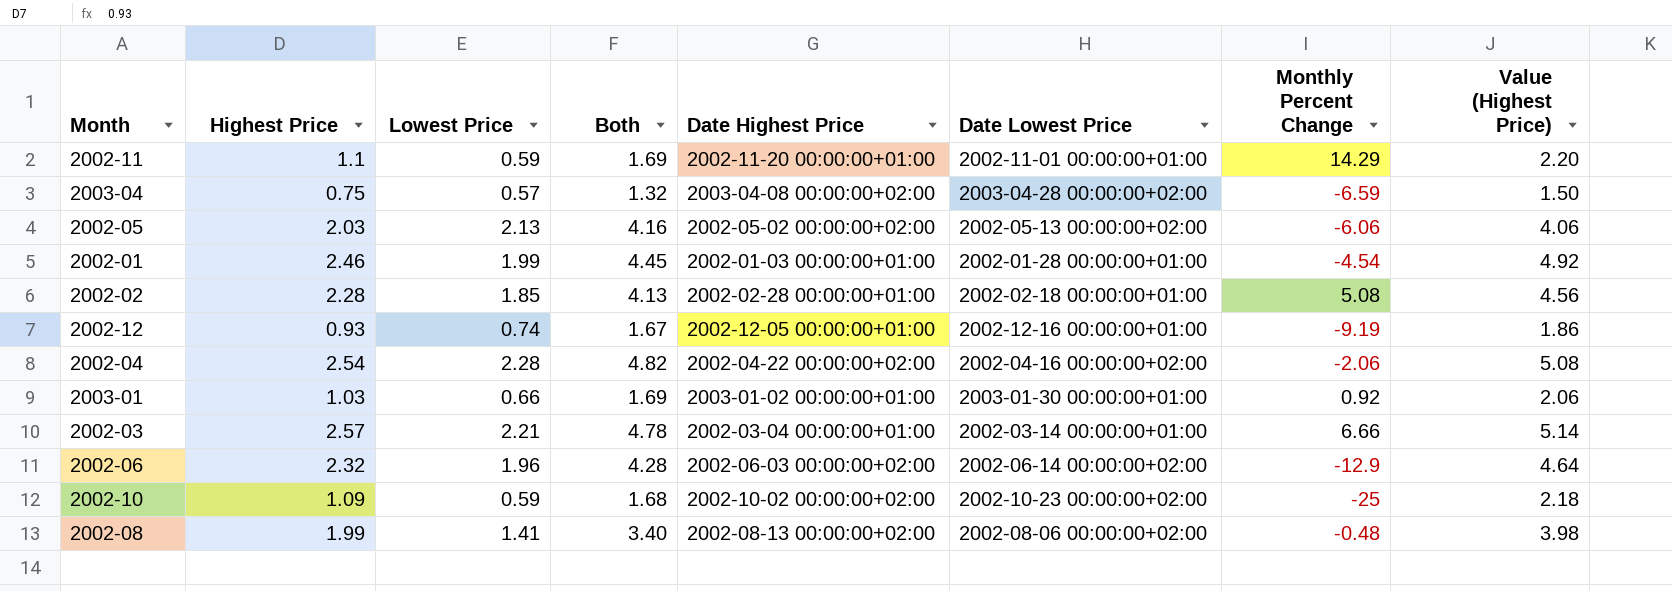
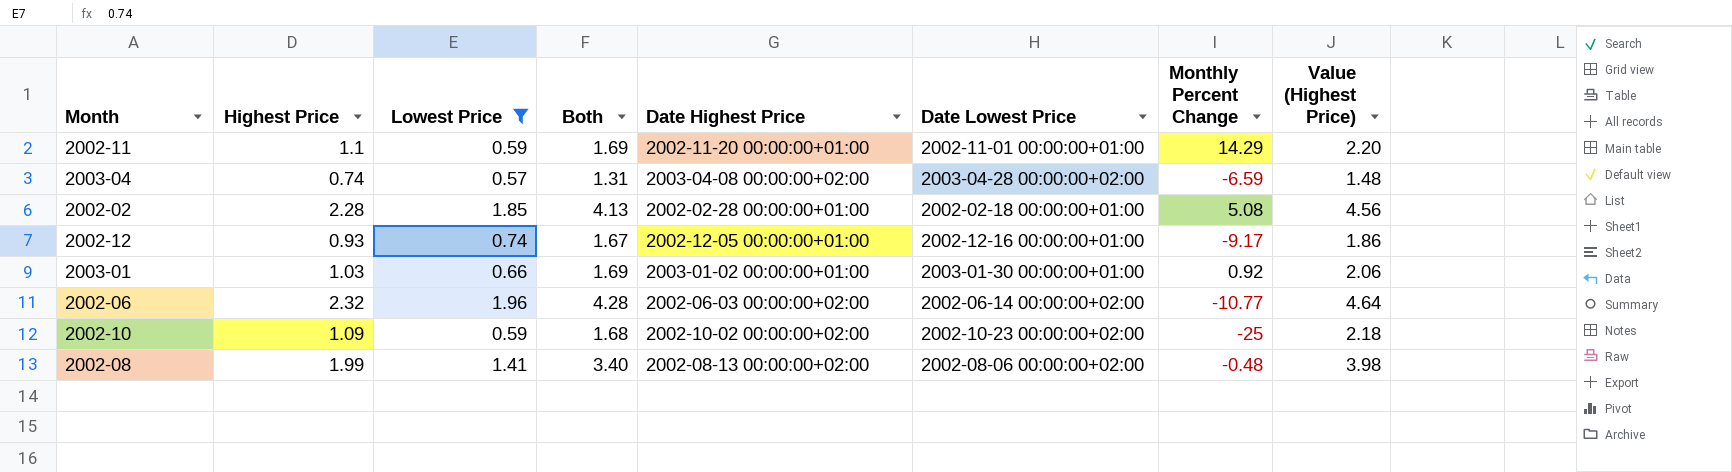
filter: none -> Lowest Price <= 1.96
2003-04 | Highest Price: 0.75 -> 0.74
2003-04 | Both: 1.32 -> 1.31
2003-04 | Value (Highest Price): 1.50 -> 1.48
2002-12 | Monthly Percent Change: -9.19 -> -9.17
2002-06 | Monthly Percent Change: -12.9 -> -10.77

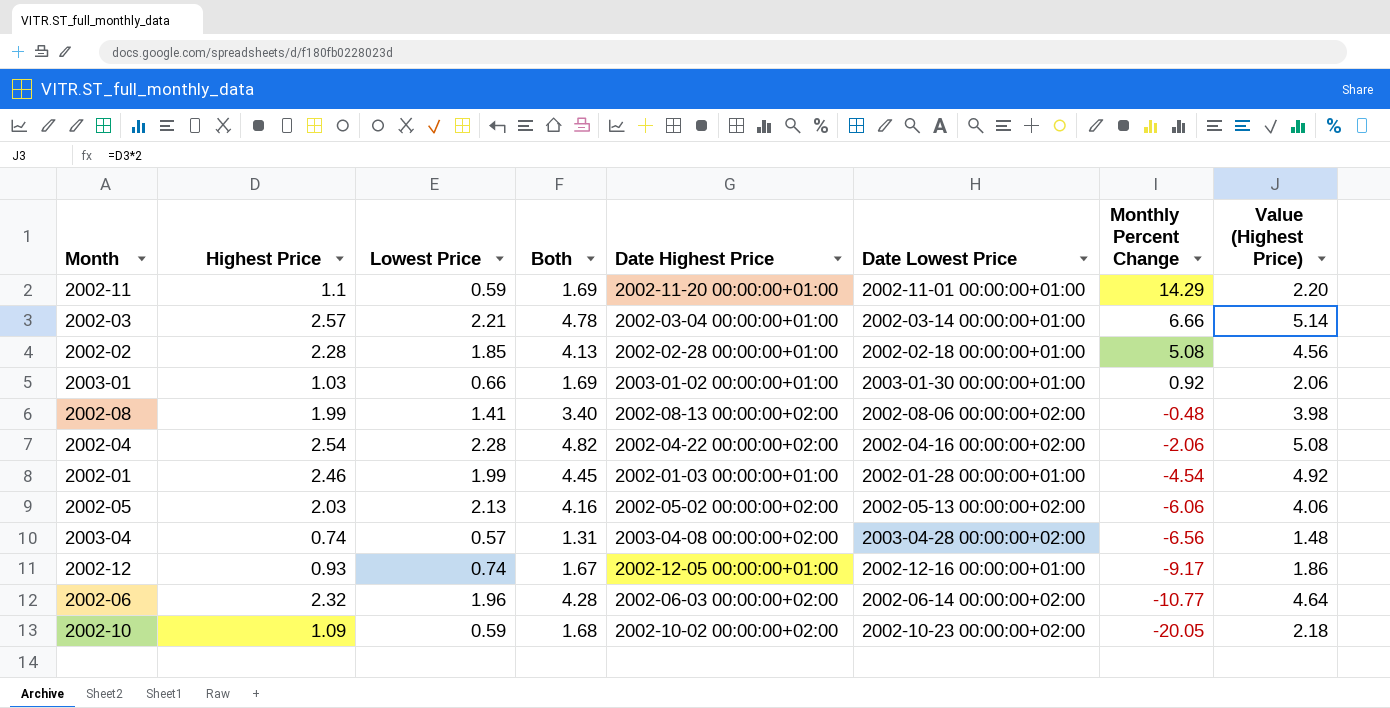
filter: Lowest Price <= 1.96 -> none
row order: none -> Monthly Percent Change descending
2003-04 | Monthly Percent Change: -6.59 -> -6.56
2002-10 | Monthly Percent Change: -25 -> -20.05

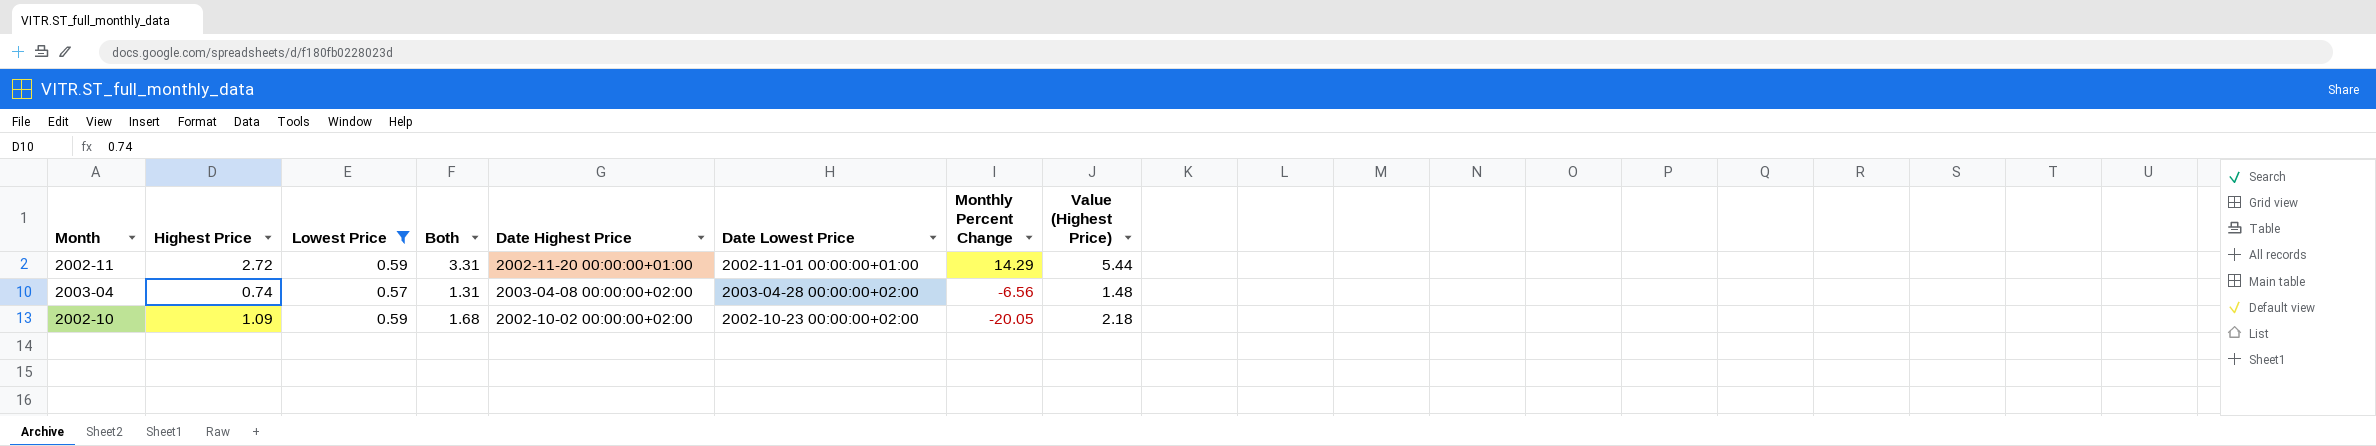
filter: none -> Lowest Price <= 0.59
2002-11 | Highest Price: 1.1 -> 2.72
2002-11 | Both: 1.69 -> 3.31
2002-11 | Value (Highest Price): 2.20 -> 5.44

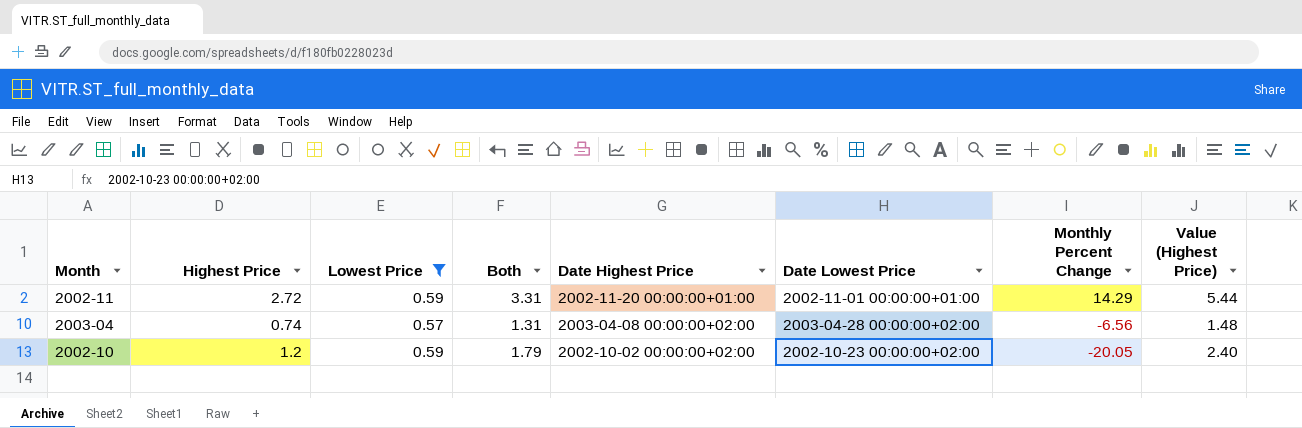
2002-10 | Highest Price: 1.09 -> 1.2
2002-10 | Both: 1.68 -> 1.79
2002-10 | Value (Highest Price): 2.18 -> 2.40

